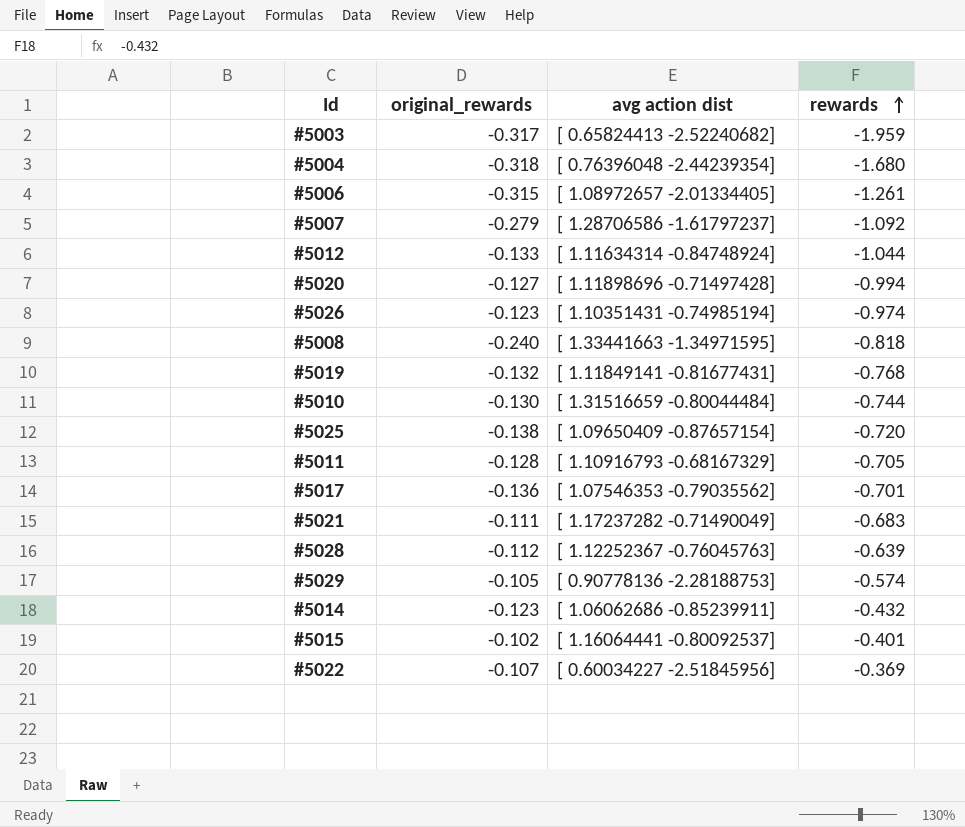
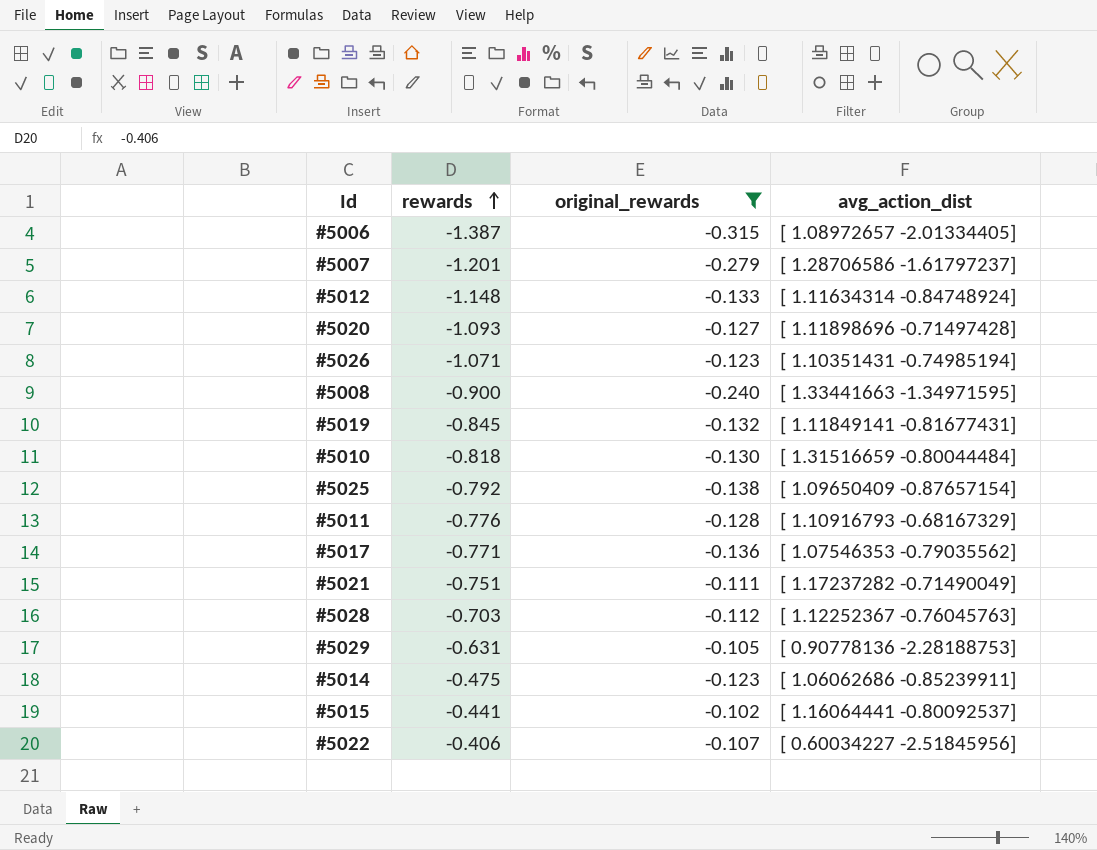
filter: none -> original_rewards >= -0.315
column rewards | position: 4 -> 2
column name: avg action dist -> avg_action_dist
#5006 | rewards: -1.261 -> -1.387
#5007 | rewards: -1.092 -> -1.201
#5012 | rewards: -1.044 -> -1.148
#5020 | rewards: -0.994 -> -1.093
#5026 | rewards: -0.974 -> -1.071
#5008 | rewards: -0.818 -> -0.900
#5019 | rewards: -0.768 -> -0.845
#5010 | rewards: -0.744 -> -0.818
#5025 | rewards: -0.720 -> -0.792
#5011 | rewards: -0.705 -> -0.776
#5017 | rewards: -0.701 -> -0.771
#5021 | rewards: -0.683 -> -0.751
#5028 | rewards: -0.639 -> -0.703
#5029 | rewards: -0.574 -> -0.631
#5014 | rewards: -0.432 -> -0.475
#5015 | rewards: -0.401 -> -0.441
#5022 | rewards: -0.369 -> -0.406

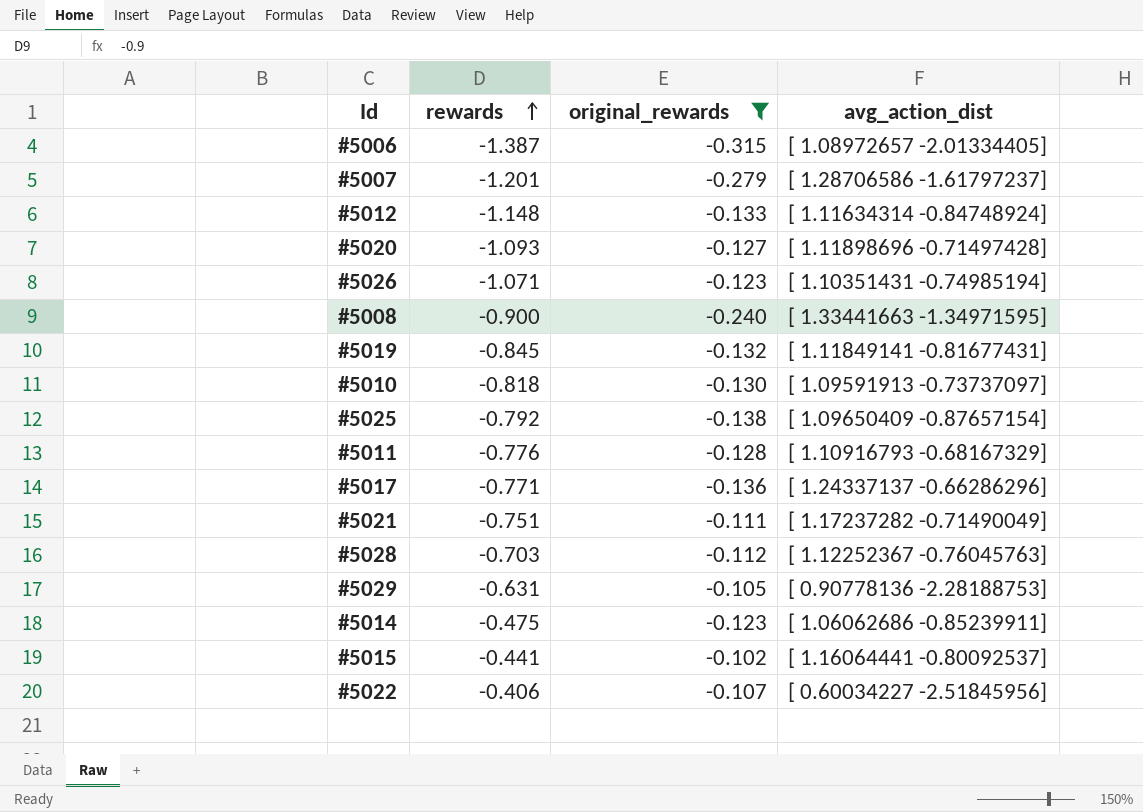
#5010 | avg_action_dist: [ 1.31516659 -0.80044484] -> [ 1.09591913 -0.73737097]
#5017 | avg_action_dist: [ 1.07546353 -0.79035562] -> [ 1.24337137 -0.66286296]

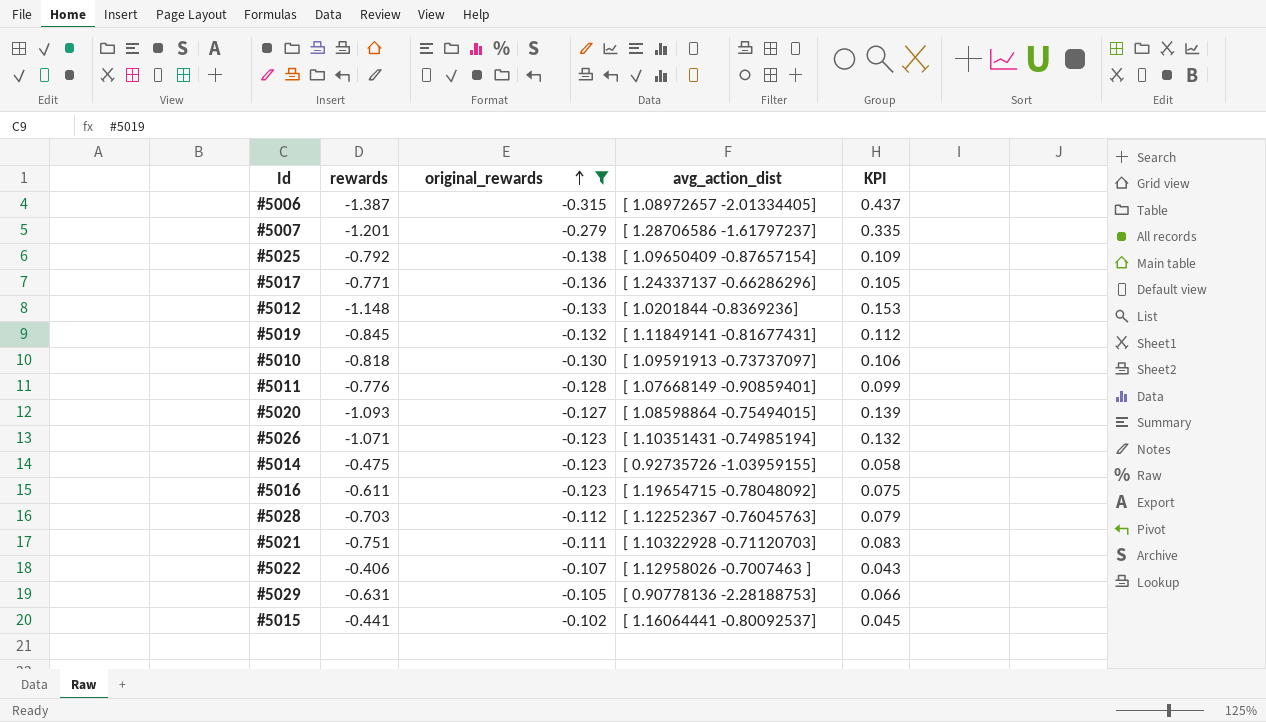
row order: rewards ascending -> original_rewards ascending
column KPI | formula: none -> [rewards] * [original_rewards]
row #5008: -0.900 | -0.240 | [ 1.33441663 -1.34971595] -> none
#5012 | avg_action_dist: [ 1.11634314 -0.84748924] -> [ 1.0201844 -0.8369236]
#5011 | avg_action_dist: [ 1.10916793 -0.68167329] -> [ 1.07668149 -0.90859401]
#5020 | avg_action_dist: [ 1.11898696 -0.71497428] -> [ 1.08598864 -0.75494015]
#5014 | avg_action_dist: [ 1.06062686 -0.85239911] -> [ 0.92735726 -1.03959155]
row #5016: none -> -0.611 | -0.123 | [ 1.19654715 -0.78048092] | 0.075
#5021 | avg_action_dist: [ 1.17237282 -0.71490049] -> [ 1.10322928 -0.71120703]
#5022 | avg_action_dist: [ 0.60034227 -2.51845956] -> [ 1.12958026 -0.7007463 ]

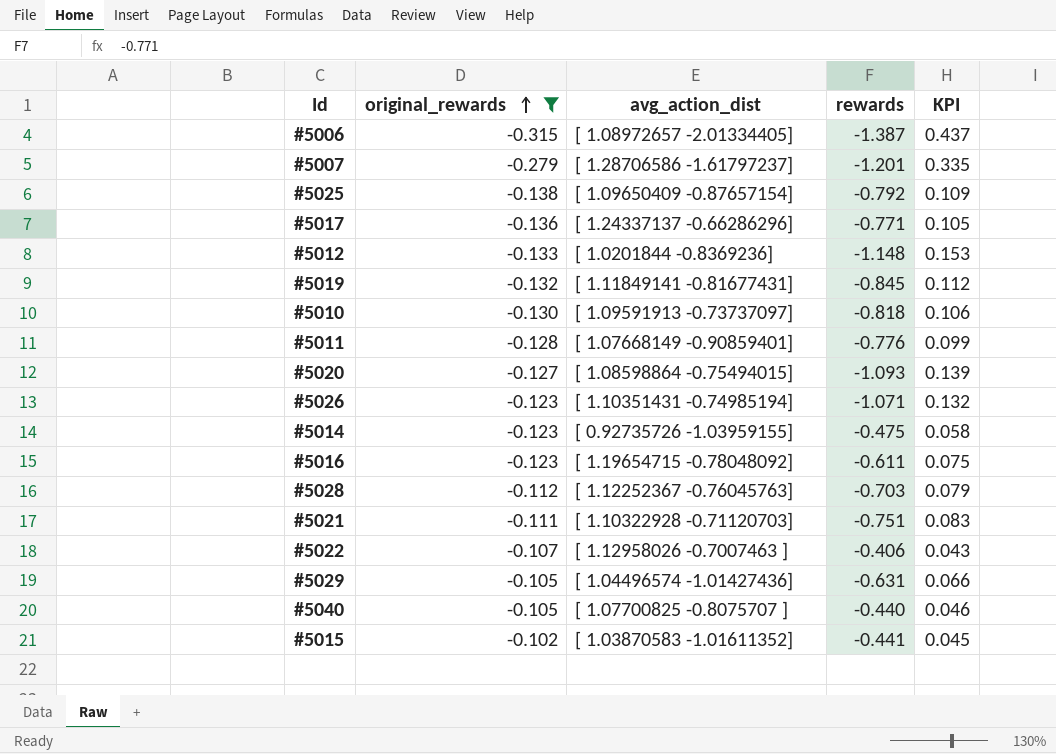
column rewards | position: 2 -> 4
#5029 | avg_action_dist: [ 0.90778136 -2.28188753] -> [ 1.04496574 -1.01427436]
row #5040: none -> -0.105 | [ 1.07700825 -0.8075707 ] | -0.440 | 0.046
#5015 | avg_action_dist: [ 1.16064441 -0.80092537] -> [ 1.03870583 -1.01611352]

